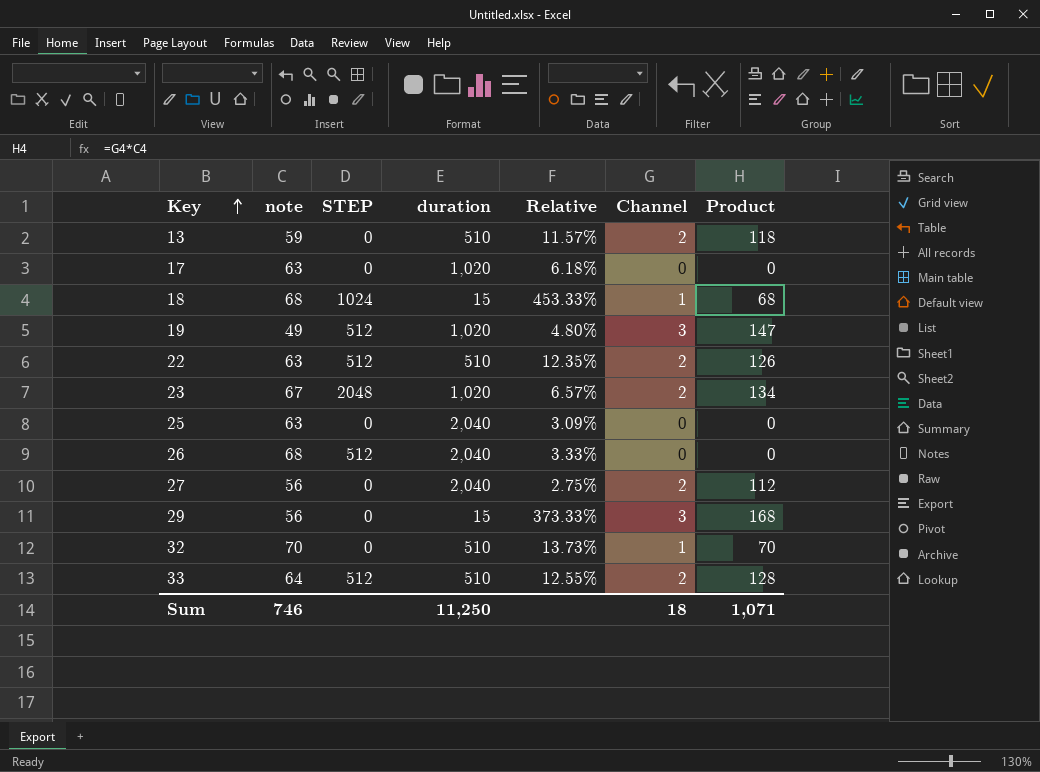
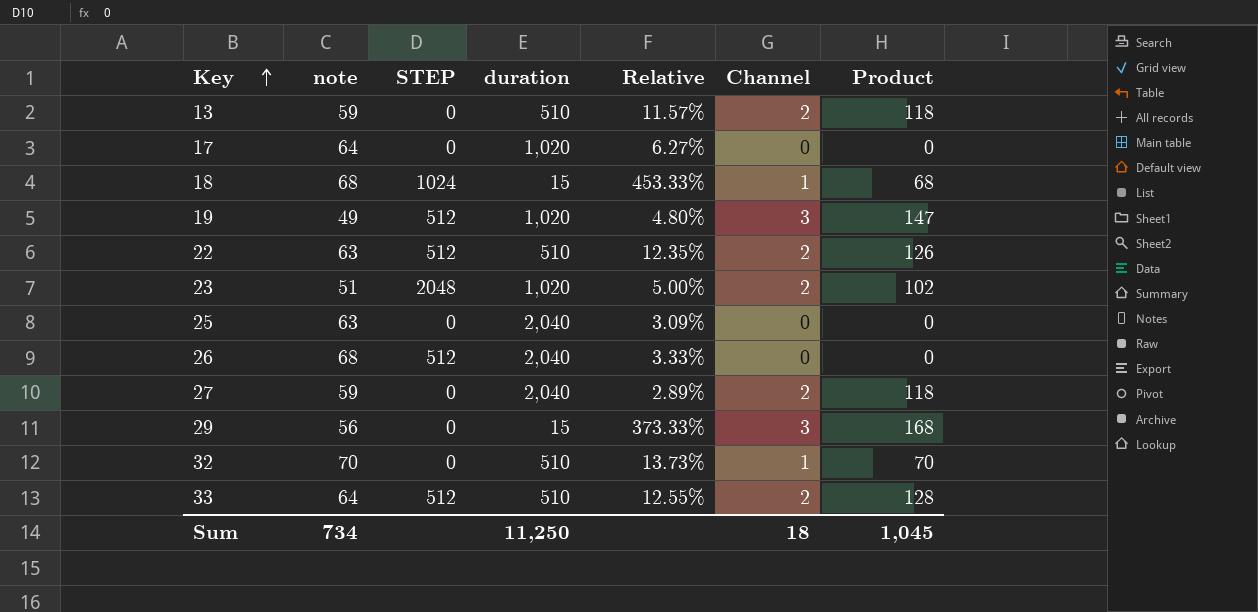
17 | note: 63 -> 64
17 | Relative: 6.18% -> 6.27%
23 | note: 67 -> 51
23 | Relative: 6.57% -> 5.00%
23 | Product: 134 -> 102
27 | note: 56 -> 59
27 | Relative: 2.75% -> 2.89%
27 | Product: 112 -> 118
Sum | note: 746 -> 734
Sum | Product: 1,071 -> 1,045

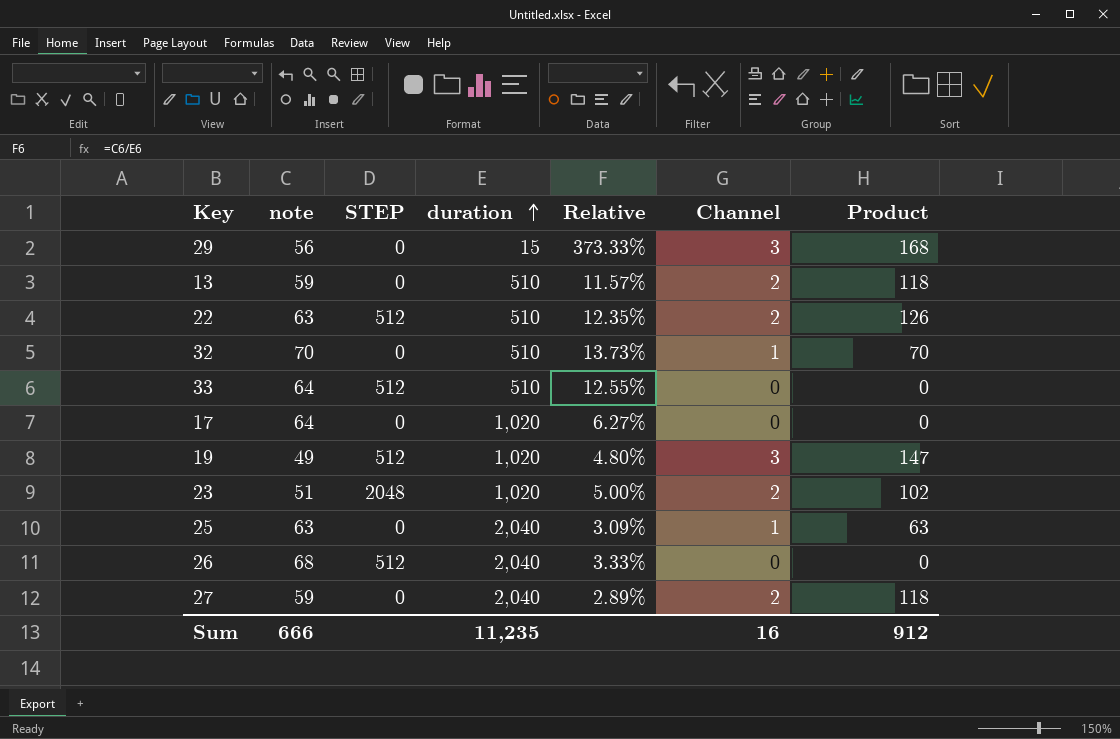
row order: Key ascending -> duration ascending
row 18: 68 | 1024 | 15 | 453.33% | 1 | 68 -> none
33 | Channel: 2 -> 0
33 | Product: 128 -> 0
25 | Channel: 0 -> 1
25 | Product: 0 -> 63
Sum | note: 734 -> 666
Sum | duration: 11,250 -> 11,235
Sum | Channel: 18 -> 16
Sum | Product: 1,045 -> 912

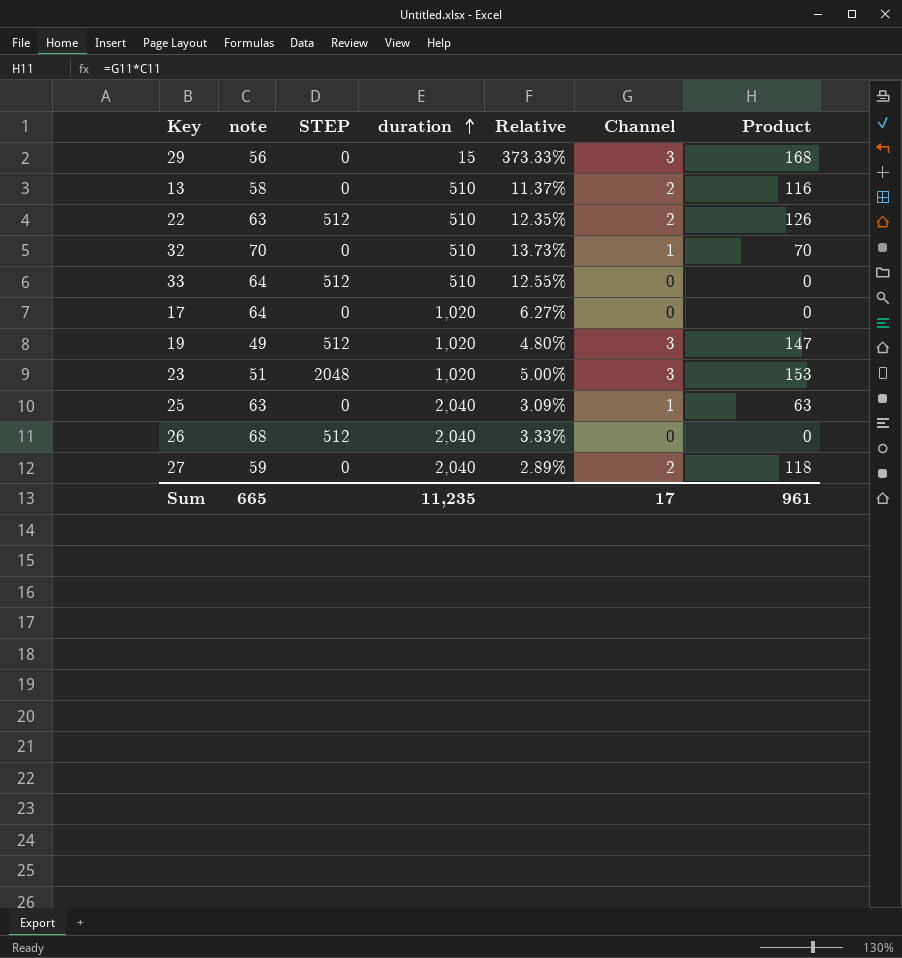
13 | note: 59 -> 58
13 | Relative: 11.57% -> 11.37%
13 | Product: 118 -> 116
23 | Channel: 2 -> 3
23 | Product: 102 -> 153
Sum | note: 666 -> 665
Sum | Channel: 16 -> 17
Sum | Product: 912 -> 961

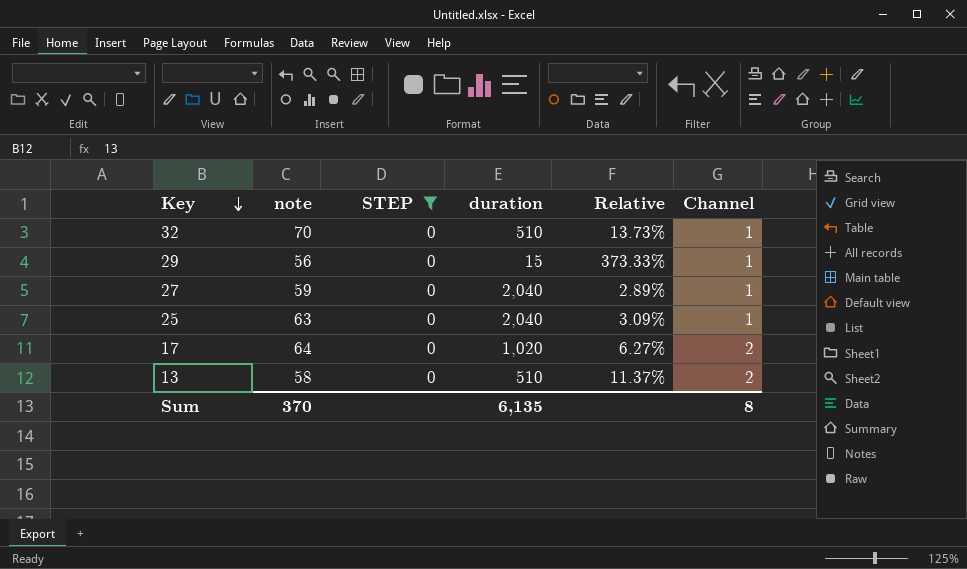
filter: none -> STEP = 0
row order: duration ascending -> Key descending
column Product | formula: [note] * [Channel] -> none
29 | Channel: 3 -> 1
27 | Channel: 2 -> 1
17 | Channel: 0 -> 2
Sum | note: 665 -> 370
Sum | duration: 11,235 -> 6,135
Sum | Channel: 17 -> 8

